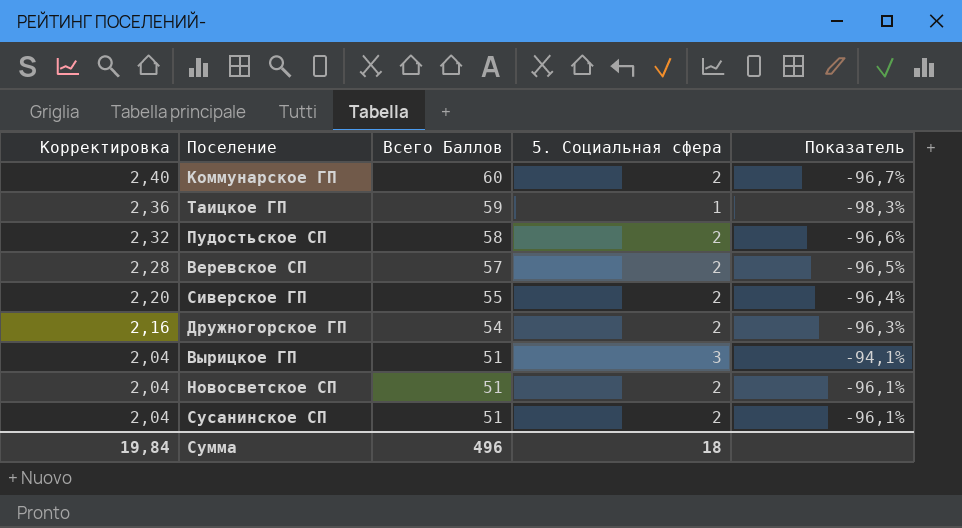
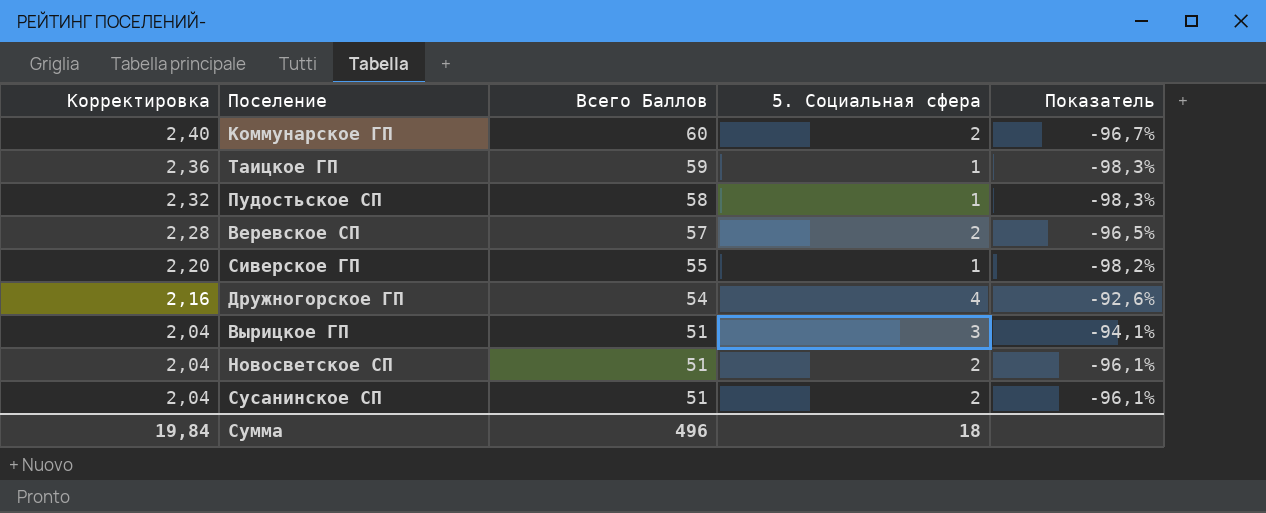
Пудостьское СП | 5. Социальная сфера: 2 -> 1
Пудостьское СП | Показатель: -96,6% -> -98,3%
Сиверское ГП | 5. Социальная сфера: 2 -> 1
Сиверское ГП | Показатель: -96,4% -> -98,2%
Дружногорское ГП | 5. Социальная сфера: 2 -> 4
Дружногорское ГП | Показатель: -96,3% -> -92,6%

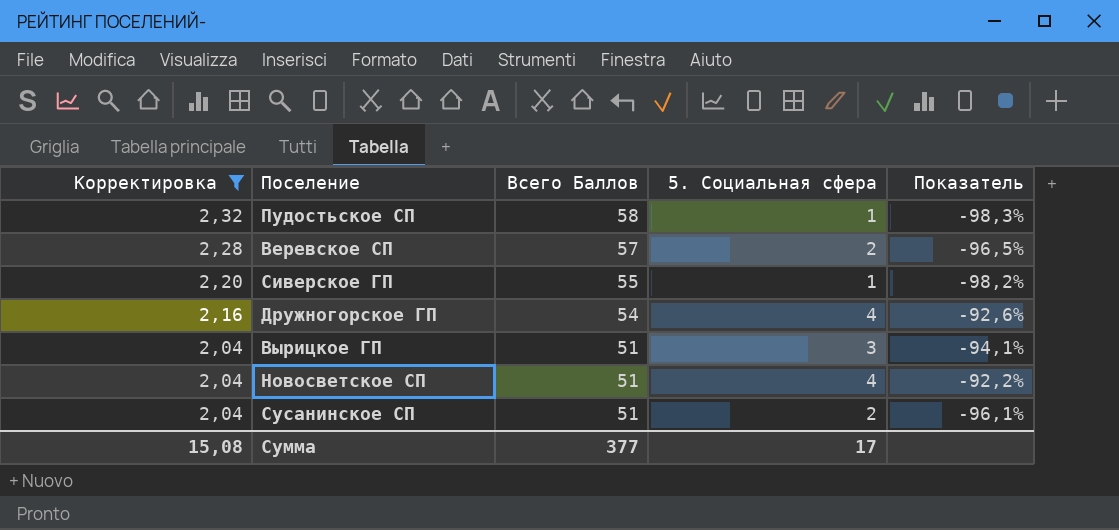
filter: none -> Корректировка <= 2,32
Новосветское СП | 5. Социальная сфера: 2 -> 4
Новосветское СП | Показатель: -96,1% -> -92,2%
Сумма | Корректировка: 19,84 -> 15,08
Сумма | Всего Баллов: 496 -> 377
Сумма | 5. Социальная сфера: 18 -> 17

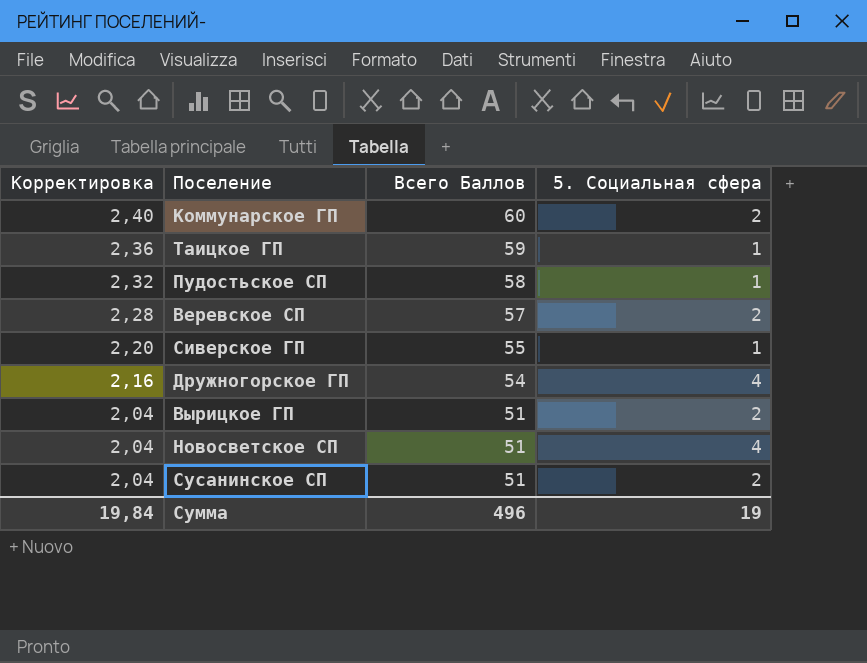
filter: Корректировка <= 2,32 -> none
column Показатель | formula: ([5. Социальная сфера] - [Всего Баллов]) / [Всего Баллов] -> none
Вырицкое ГП | 5. Социальная сфера: 3 -> 2
Сумма | Корректировка: 15,08 -> 19,84
Сумма | Всего Баллов: 377 -> 496
Сумма | 5. Социальная сфера: 17 -> 19

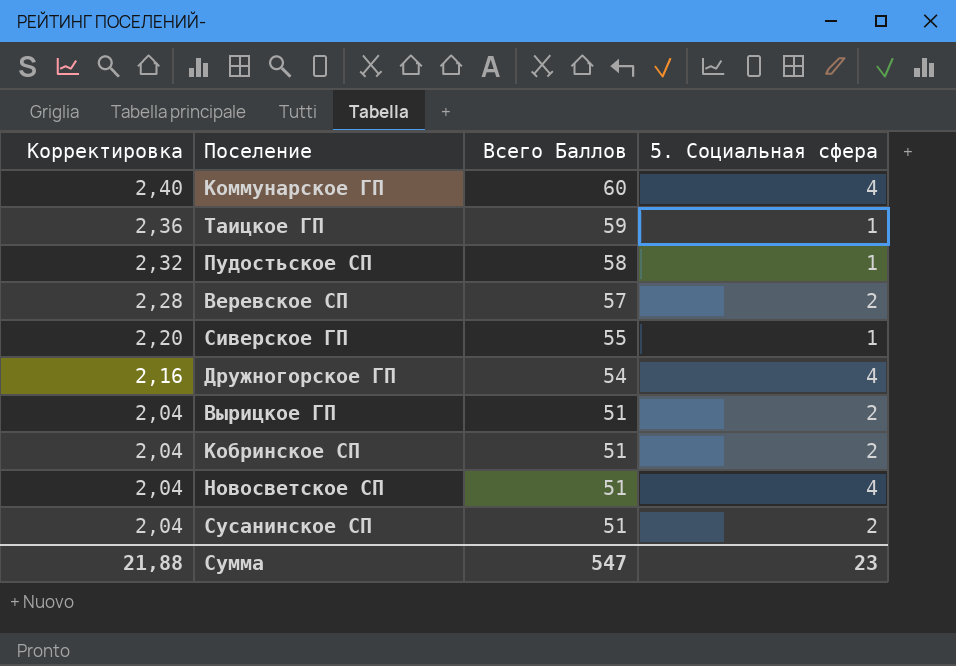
Коммунарское ГП | 5. Социальная сфера: 2 -> 4
row Кобринское СП: none -> 2,04 | 51 | 2
Сумма | Корректировка: 19,84 -> 21,88
Сумма | Всего Баллов: 496 -> 547
Сумма | 5. Социальная сфера: 19 -> 23

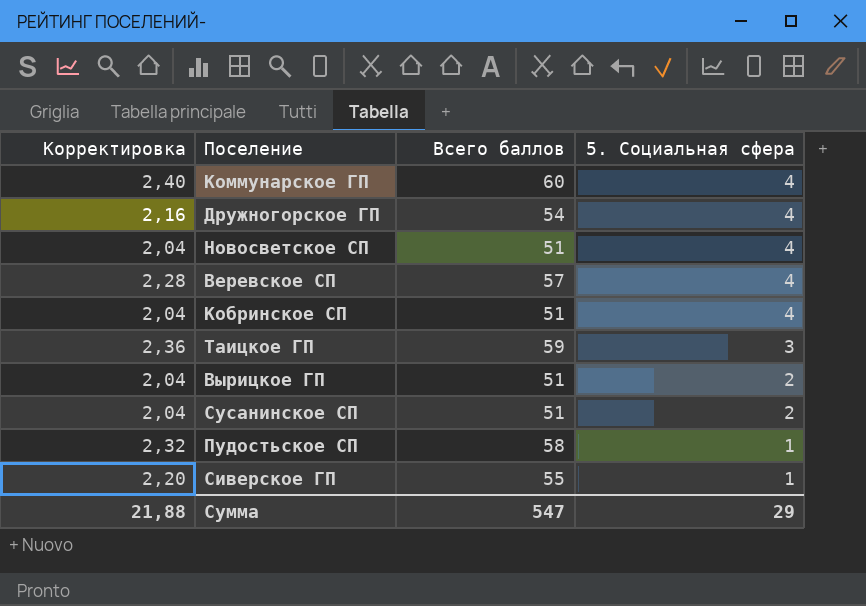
row order: Корректировка descending -> 5. Социальная сфера descending
column name: Всего Баллов -> Всего баллов
Веревское СП | 5. Социальная сфера: 2 -> 4
Кобринское СП | 5. Социальная сфера: 2 -> 4
Таицкое ГП | 5. Социальная сфера: 1 -> 3
Сумма | 5. Социальная сфера: 23 -> 29

